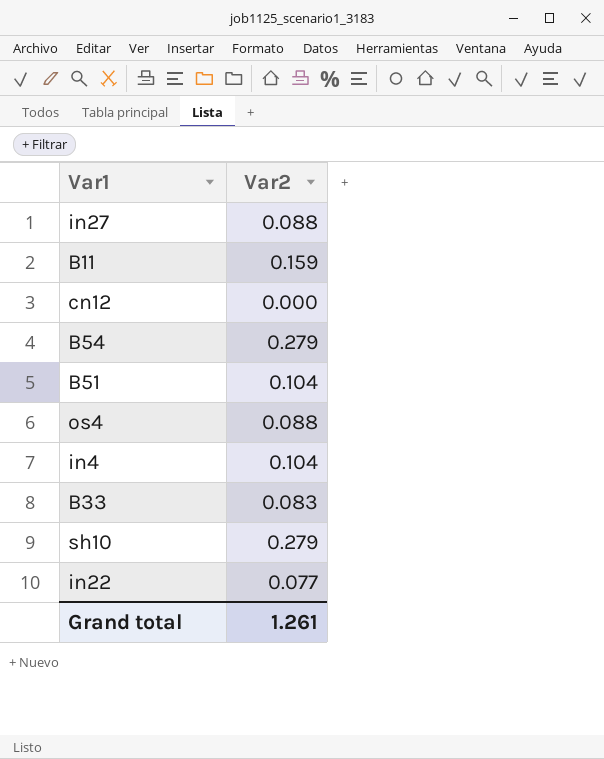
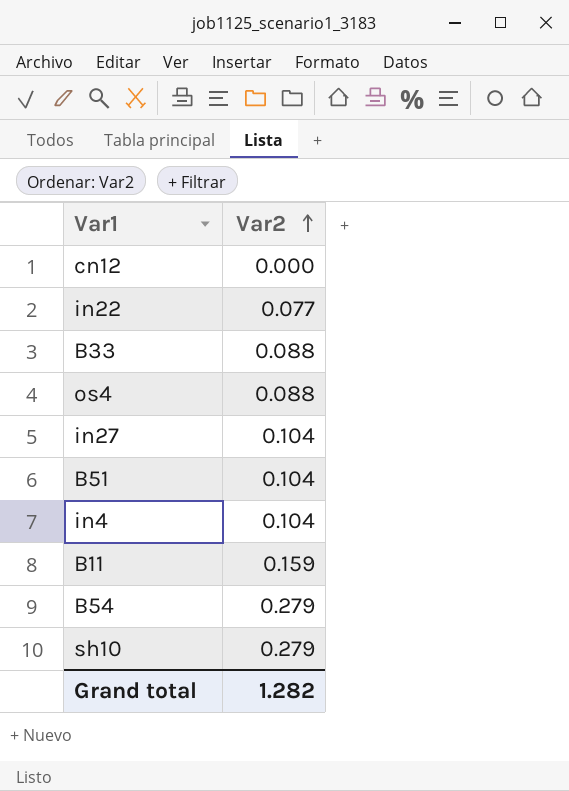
row order: none -> Var2 ascending
B33 | Var2: 0.083 -> 0.088
in27 | Var2: 0.088 -> 0.104
Grand total | Var2: 1.261 -> 1.282

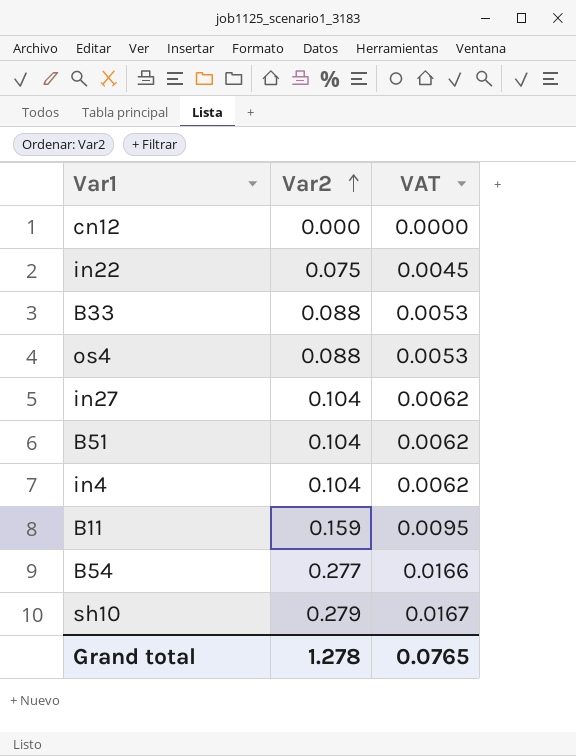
column VAT | formula: none -> [Var2] * 0.06
in22 | Var2: 0.077 -> 0.075
B54 | Var2: 0.279 -> 0.277
Grand total | Var2: 1.282 -> 1.278

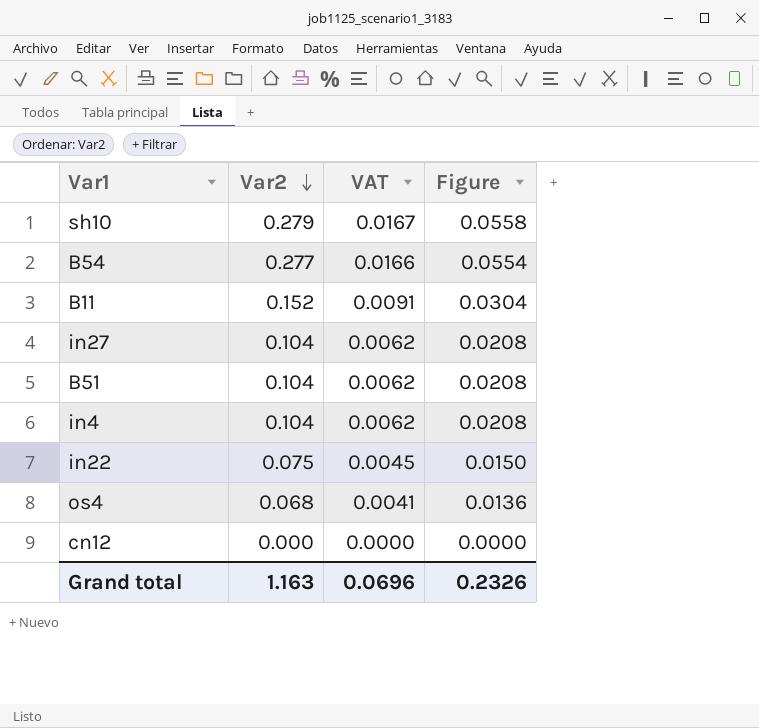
row order: Var2 ascending -> Var2 descending
column Figure | formula: none -> [Var2] * 0.2
row B33: 0.088 | 0.0053 -> none
B11 | Var2: 0.159 -> 0.152
B11 | VAT: 0.0095 -> 0.0091
os4 | Var2: 0.088 -> 0.068
os4 | VAT: 0.0053 -> 0.0041
Grand total | Var2: 1.278 -> 1.163
Grand total | VAT: 0.0765 -> 0.0696

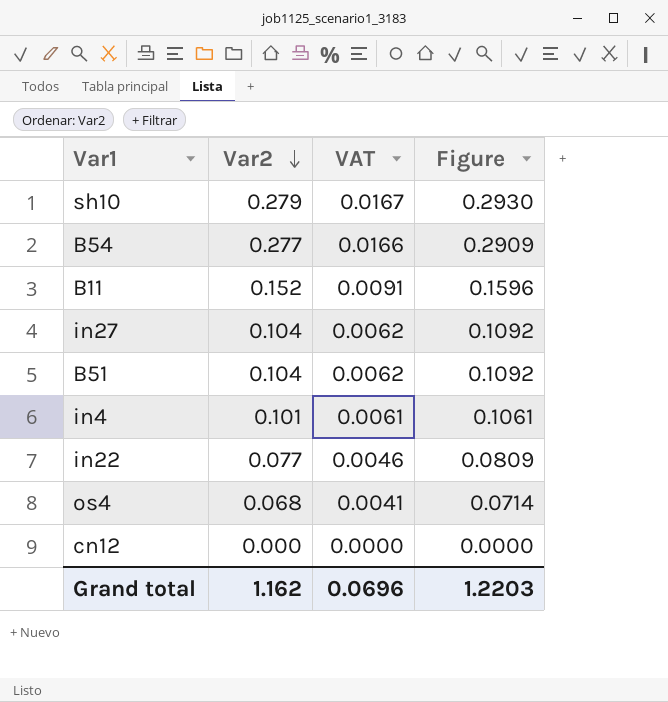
column Figure | formula: [Var2] * 0.2 -> [Var2] * 1.05
in4 | Var2: 0.104 -> 0.101
in4 | VAT: 0.0062 -> 0.0061
in22 | Var2: 0.075 -> 0.077
in22 | VAT: 0.0045 -> 0.0046
Grand total | Var2: 1.163 -> 1.162
Grand total | Figure: 0.2326 -> 1.2203

